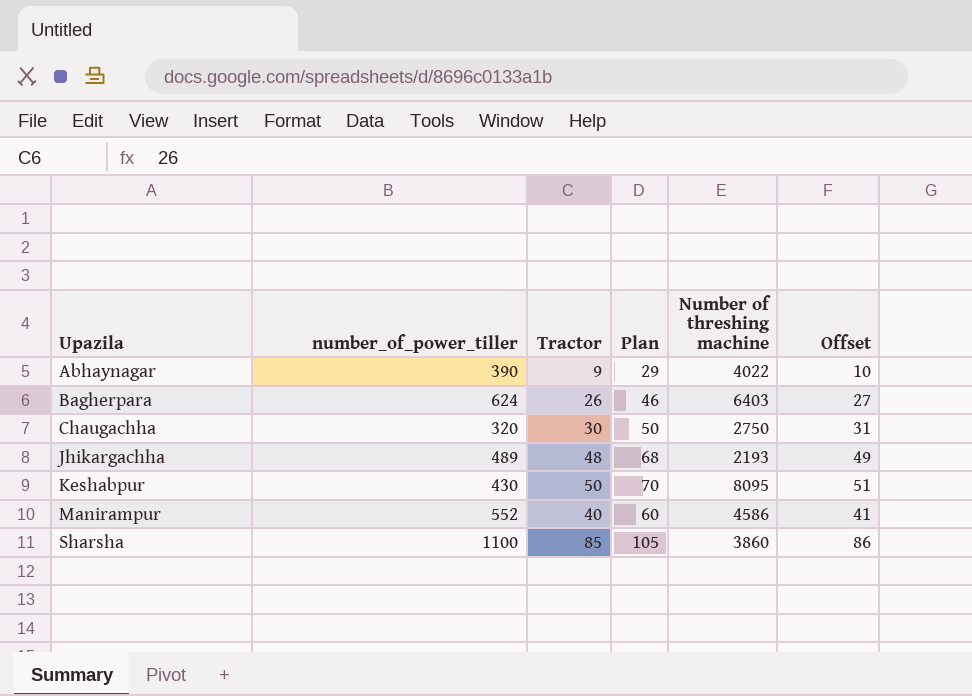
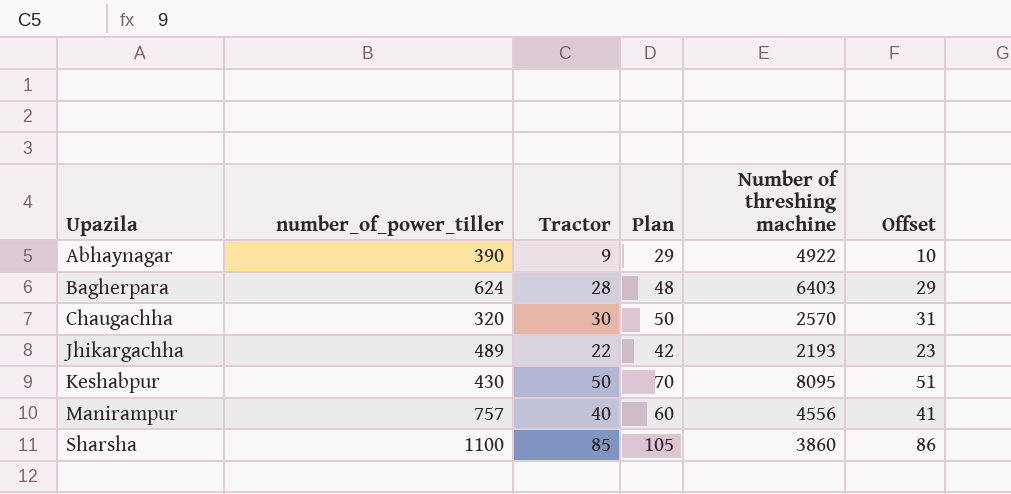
Abhaynagar | Number of threshing machine: 4022 -> 4922
Bagherpara | Tractor: 26 -> 28
Bagherpara | Plan: 46 -> 48
Bagherpara | Offset: 27 -> 29
Chaugachha | Number of threshing machine: 2750 -> 2570
Jhikargachha | Tractor: 48 -> 22
Jhikargachha | Plan: 68 -> 42
Jhikargachha | Offset: 49 -> 23
Manirampur | number_of_power_tiller: 552 -> 757
Manirampur | Number of threshing machine: 4586 -> 4556

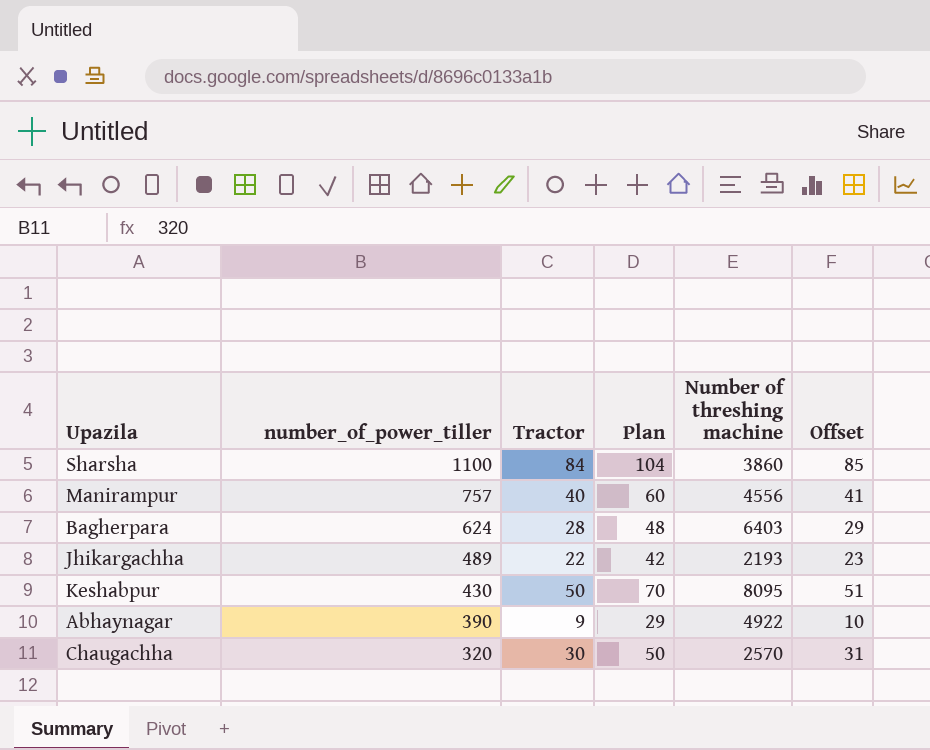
row order: Upazila ascending -> number_of_power_tiller descending
Sharsha | Tractor: 85 -> 84
Sharsha | Plan: 105 -> 104
Sharsha | Offset: 86 -> 85

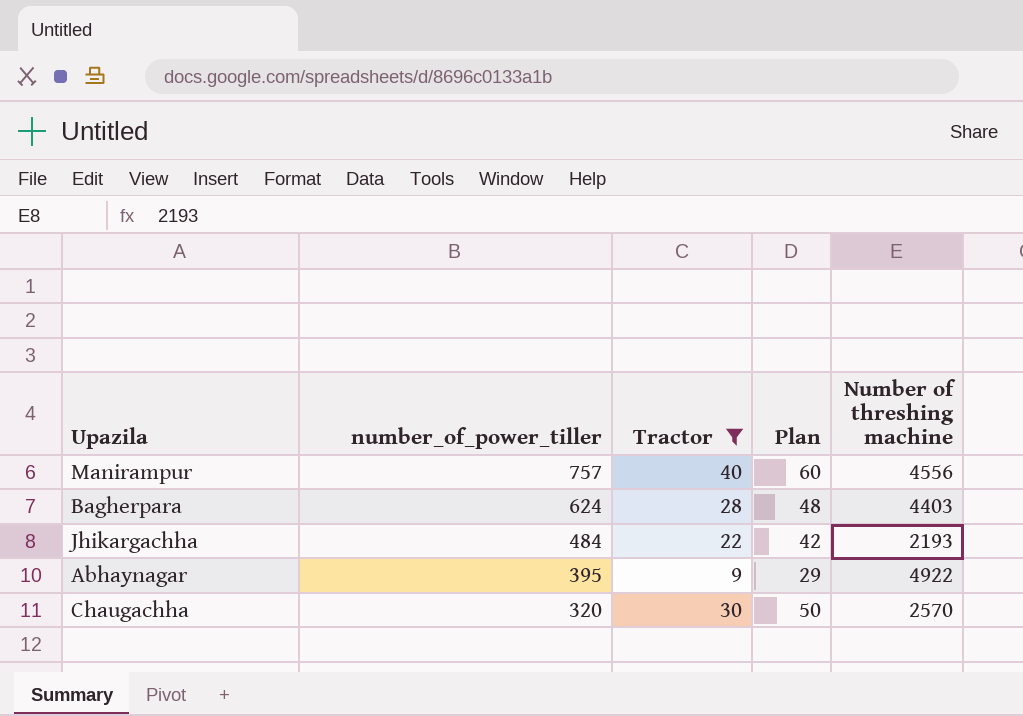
filter: none -> Tractor <= 40
column Offset | formula: [Tractor] + 1 -> none
Bagherpara | Number of threshing machine: 6403 -> 4403
Jhikargachha | number_of_power_tiller: 489 -> 484
Abhaynagar | number_of_power_tiller: 390 -> 395

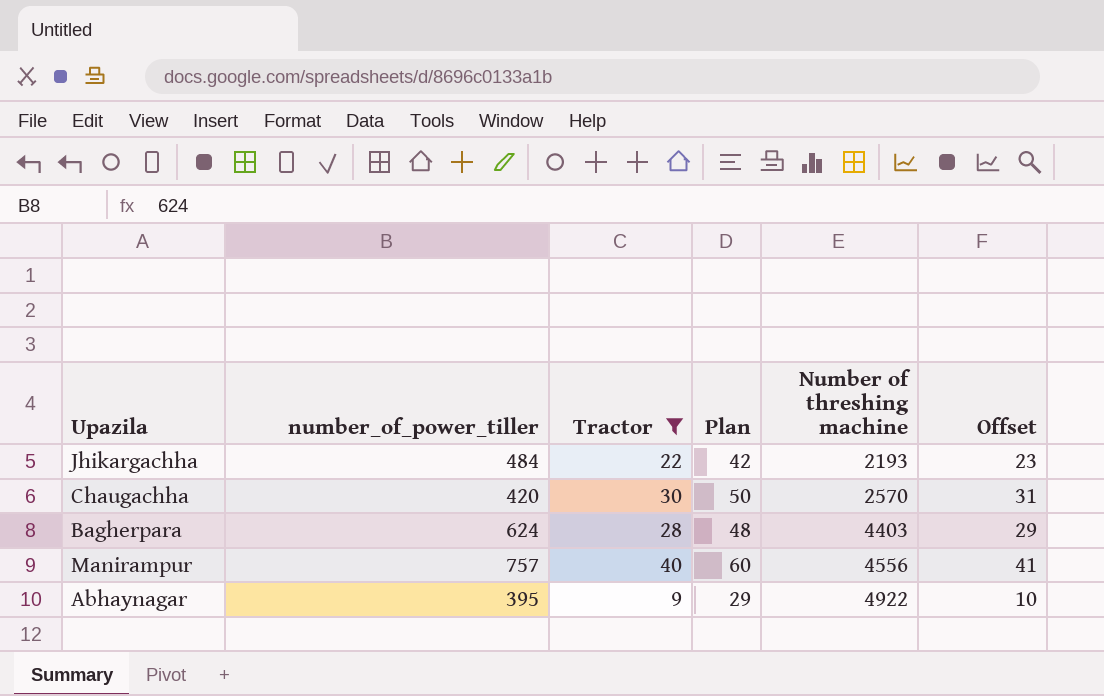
row order: number_of_power_tiller descending -> Number of threshing machine ascending
column Offset | formula: none -> [Tractor] + 1
Chaugachha | number_of_power_tiller: 320 -> 420

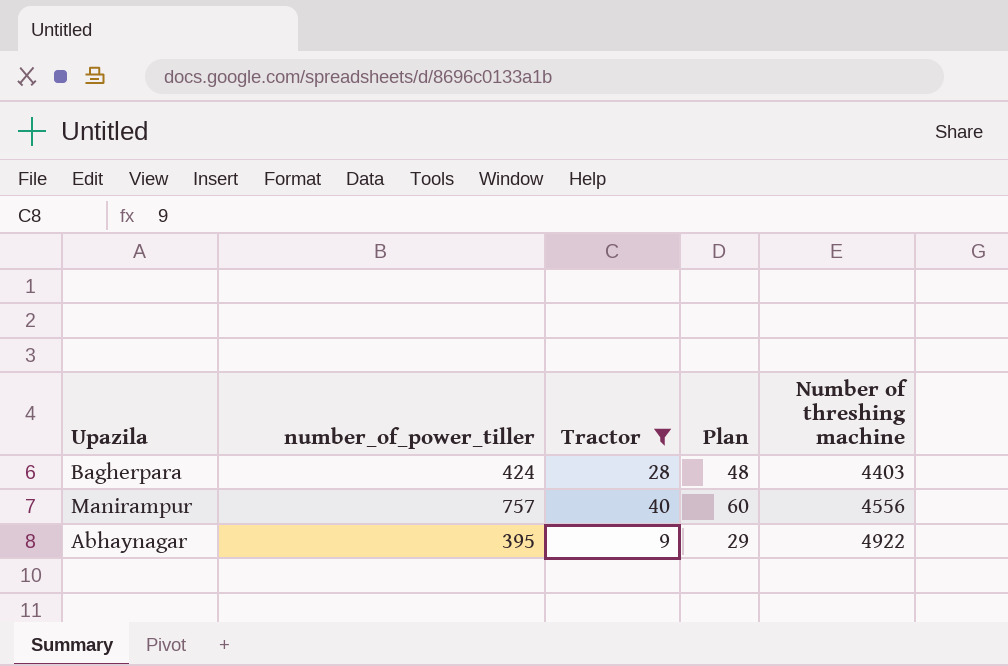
column Offset | formula: [Tractor] + 1 -> none
row Jhikargachha: 484 | 22 | 42 | 2193 | 23 -> none
row Chaugachha: 420 | 30 | 50 | 2570 | 31 -> none
Bagherpara | number_of_power_tiller: 624 -> 424

